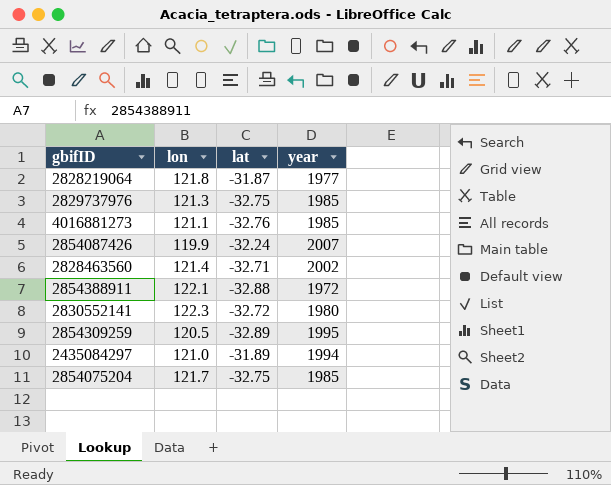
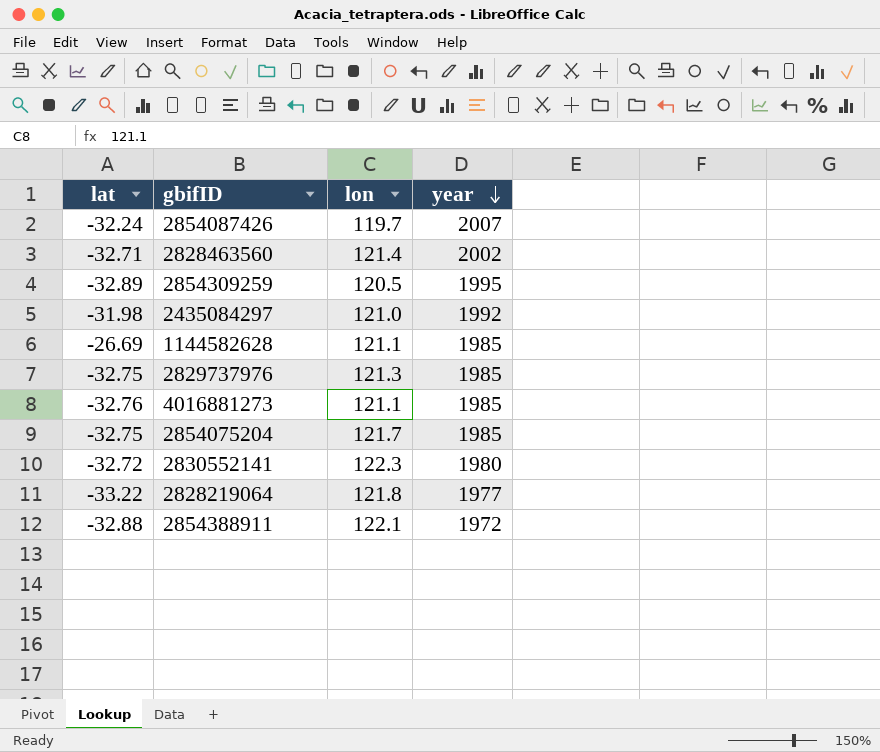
row order: none -> year descending
column lat | position: 3 -> 1
2854087426 | lon: 119.9 -> 119.7
2435084297 | lat: -31.89 -> -31.98
2435084297 | year: 1994 -> 1992
row 1144582628: none -> -26.69 | 121.1 | 1985
2828219064 | lat: -31.87 -> -33.22

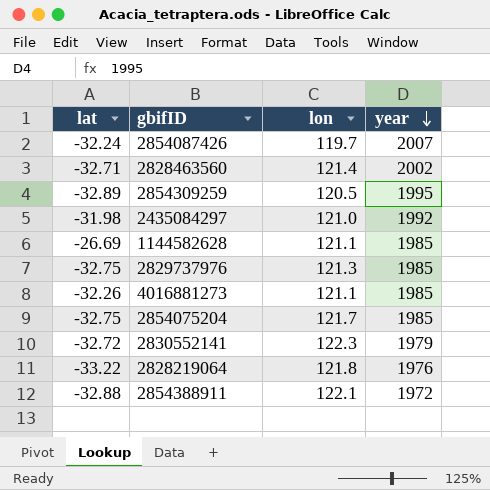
4016881273 | lat: -32.76 -> -32.26
2830552141 | year: 1980 -> 1979
2828219064 | year: 1977 -> 1976

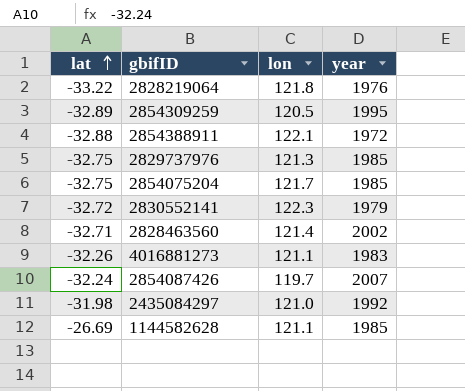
row order: year descending -> lat ascending
4016881273 | year: 1985 -> 1983

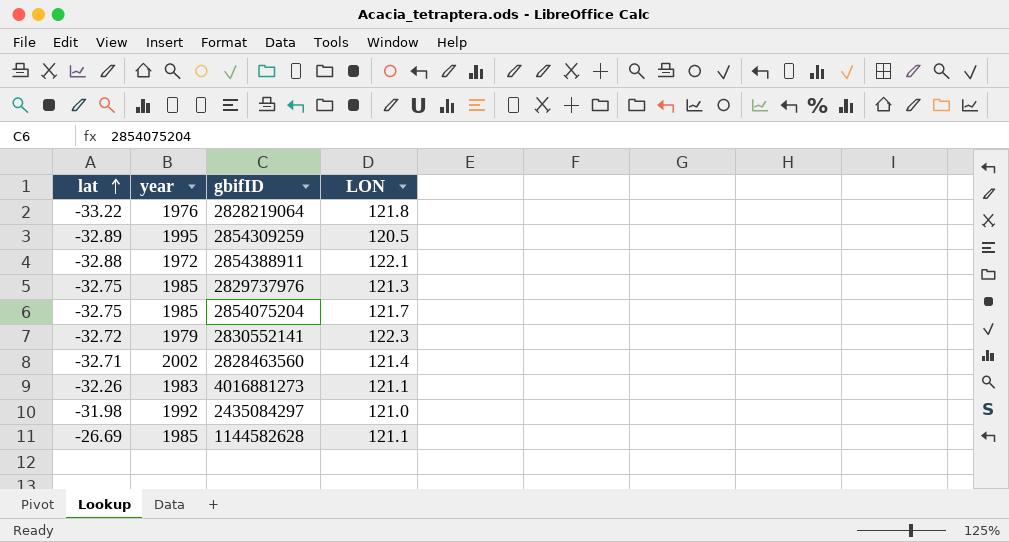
column year | position: 4 -> 2
column name: lon -> LON
row 2854087426: -32.24 | 119.7 | 2007 -> none

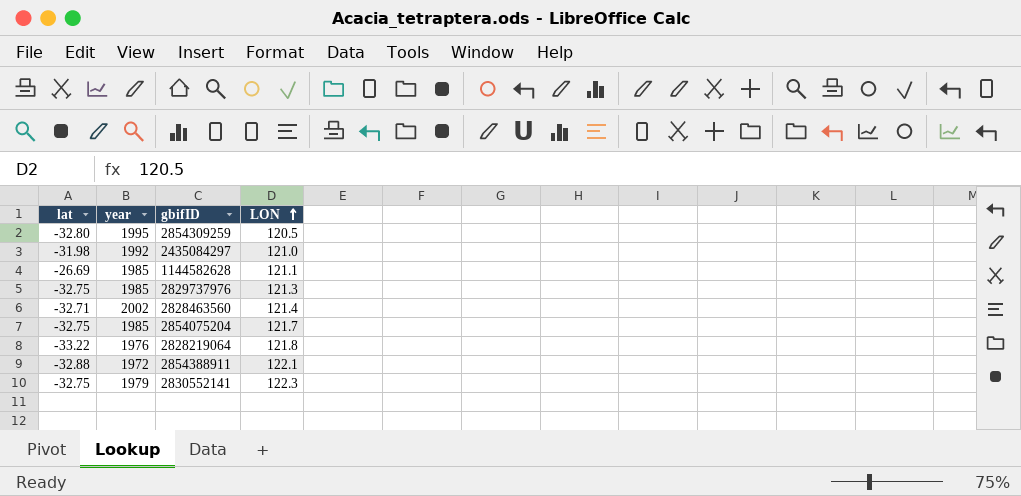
row order: lat ascending -> LON ascending
row 4016881273: -32.26 | 1983 | 121.1 -> none
2854309259 | lat: -32.89 -> -32.80
2830552141 | lat: -32.72 -> -32.75

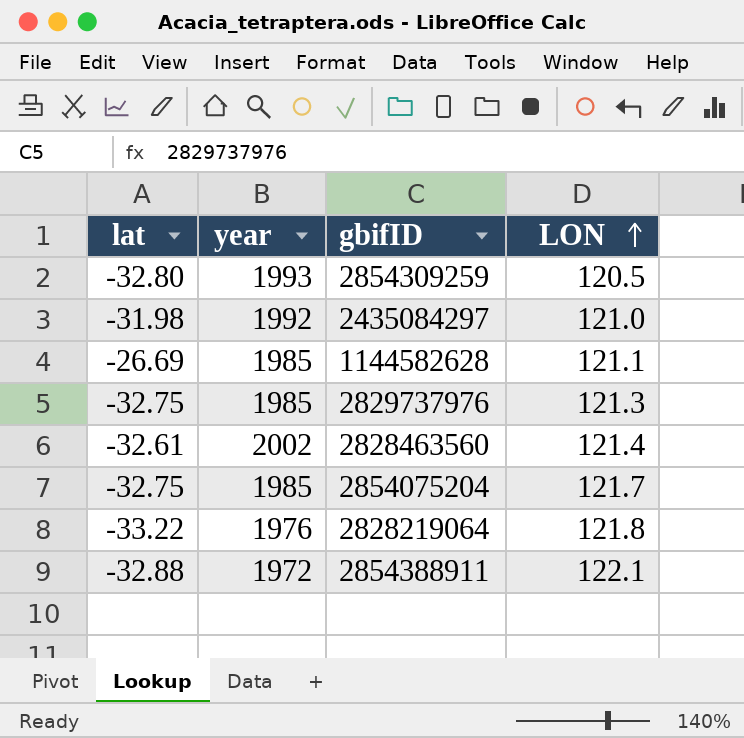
row 2830552141: -32.75 | 1979 | 122.3 -> none
2854309259 | year: 1995 -> 1993
2828463560 | lat: -32.71 -> -32.61

